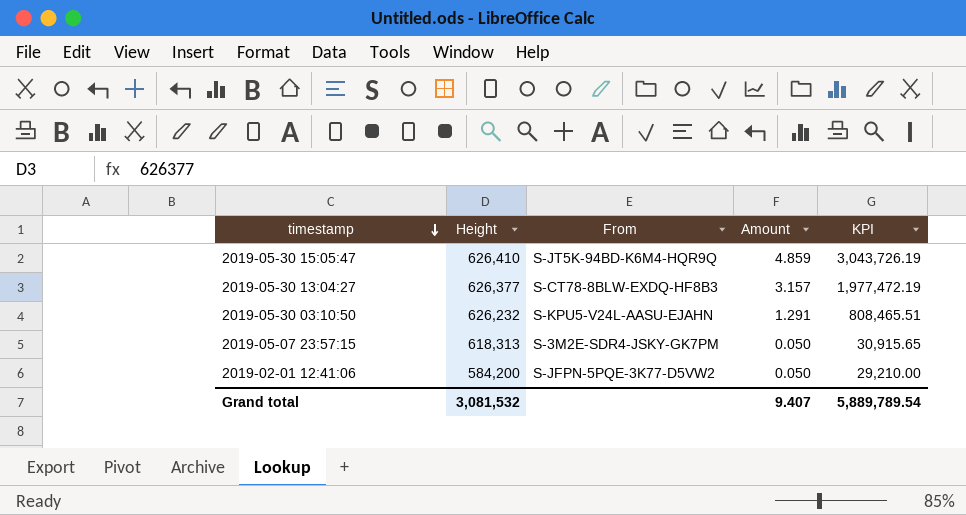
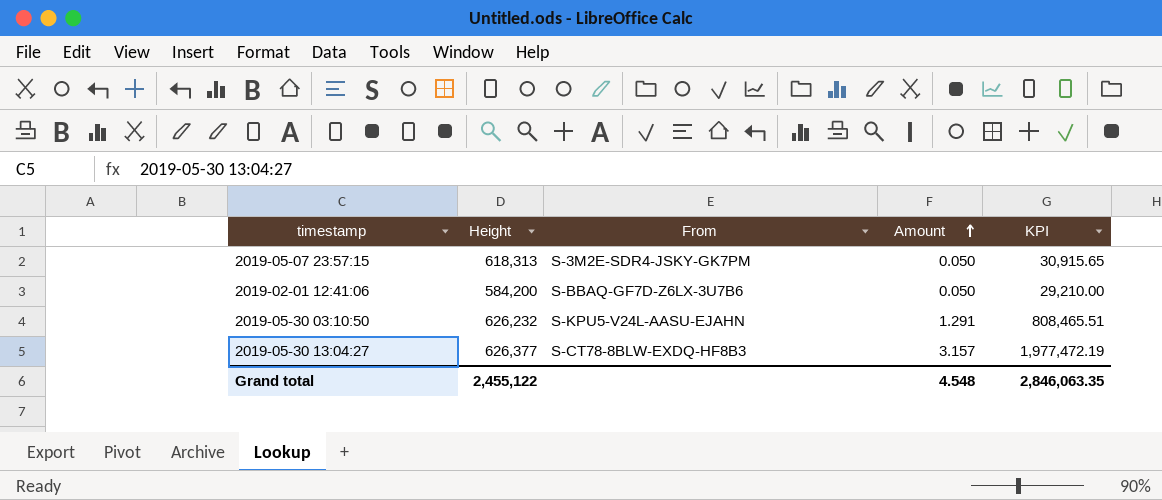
row order: timestamp descending -> Amount ascending
row 2019-05-30 15:05:47: 626,410 | S-JT5K-94BD-K6M4-HQR9Q | 4.859 | 3,043,726.19 -> none
2019-02-01 12:41:06 | From: S-JFPN-5PQE-3K77-D5VW2 -> S-BBAQ-GF7D-Z6LX-3U7B6
Grand total | Height: 3,081,532 -> 2,455,122
Grand total | Amount: 9.407 -> 4.548
Grand total | KPI: 5,889,789.54 -> 2,846,063.35

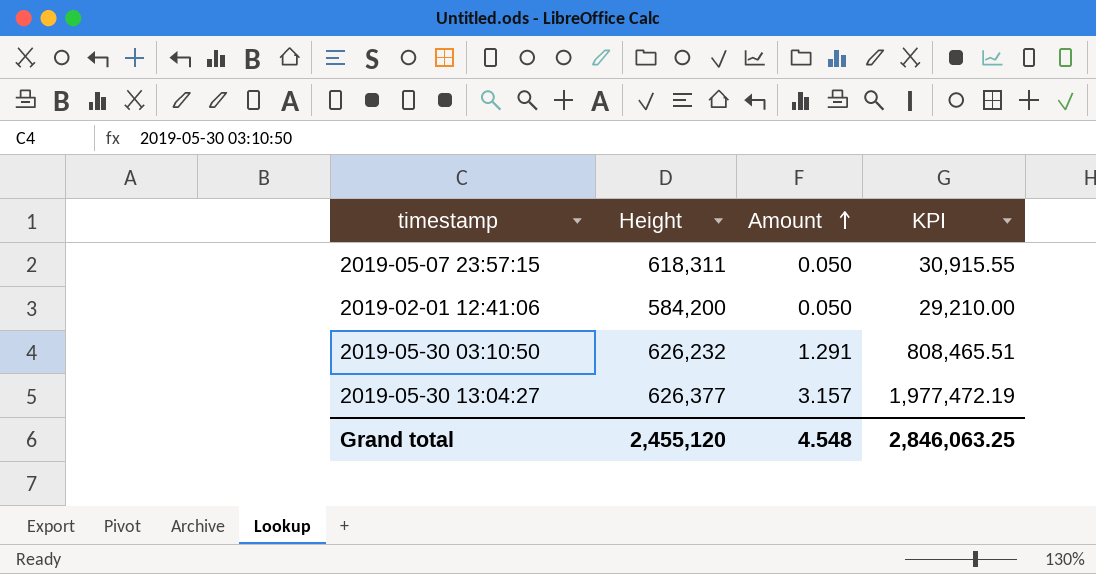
column From | position: 3 -> none
2019-05-07 23:57:15 | Height: 618,313 -> 618,311
2019-05-07 23:57:15 | KPI: 30,915.65 -> 30,915.55
Grand total | Height: 2,455,122 -> 2,455,120
Grand total | KPI: 2,846,063.35 -> 2,846,063.25

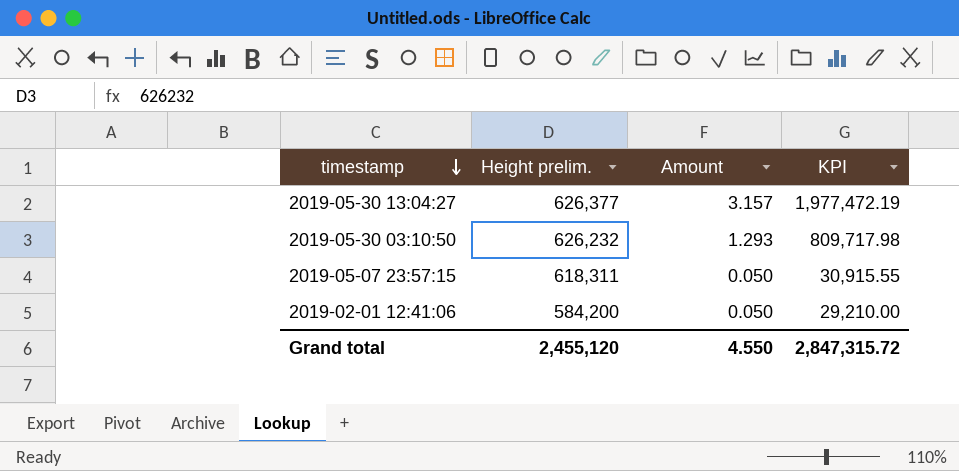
row order: Amount ascending -> timestamp descending
column name: Height -> Height prelim.
2019-05-30 03:10:50 | Amount: 1.291 -> 1.293
2019-05-30 03:10:50 | KPI: 808,465.51 -> 809,717.98
Grand total | Amount: 4.548 -> 4.550
Grand total | KPI: 2,846,063.25 -> 2,847,315.72

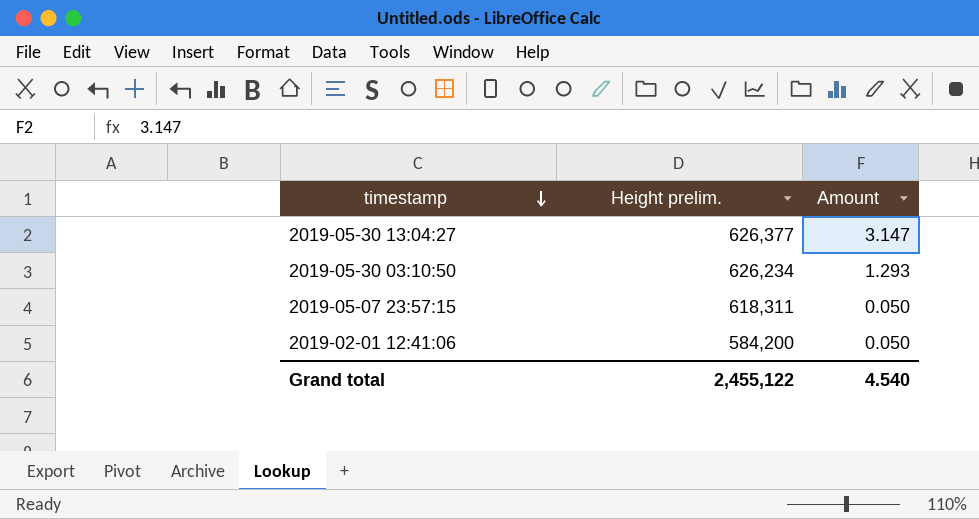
column KPI | formula: [Height prelim.] * [Amount] -> none
2019-05-30 13:04:27 | Amount: 3.157 -> 3.147
2019-05-30 03:10:50 | Height prelim.: 626,232 -> 626,234
Grand total | Height prelim.: 2,455,120 -> 2,455,122
Grand total | Amount: 4.550 -> 4.540

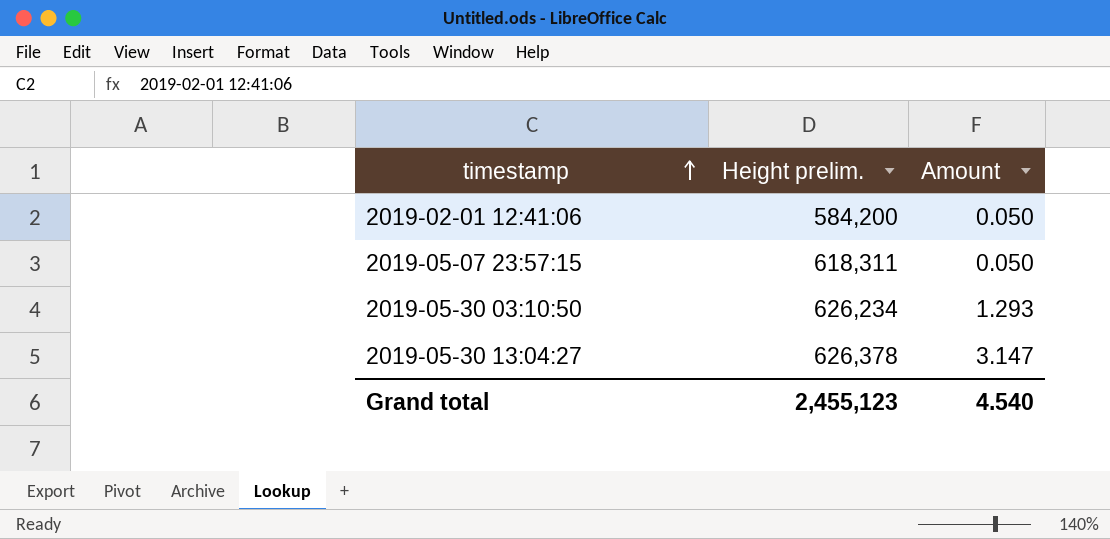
row order: timestamp descending -> timestamp ascending
2019-05-30 13:04:27 | Height prelim.: 626,377 -> 626,378
Grand total | Height prelim.: 2,455,122 -> 2,455,123

